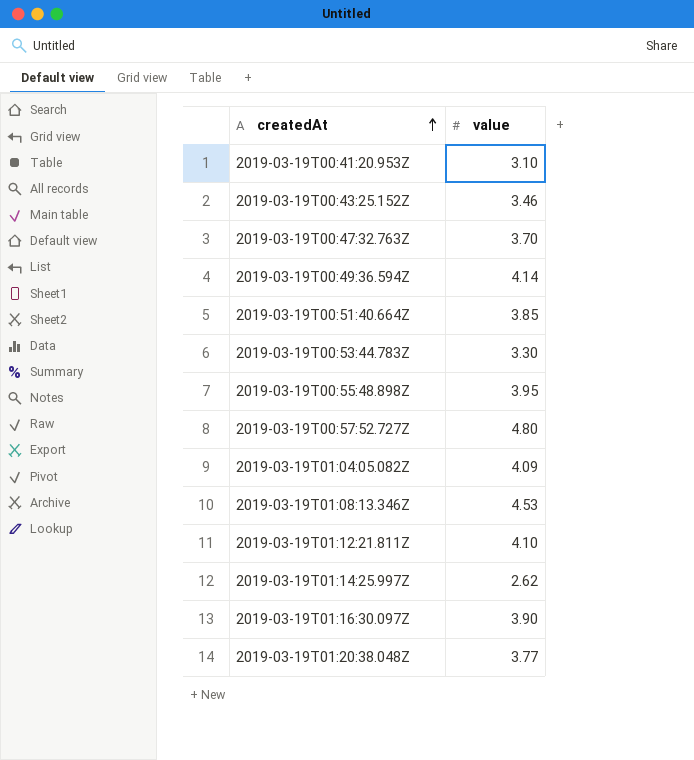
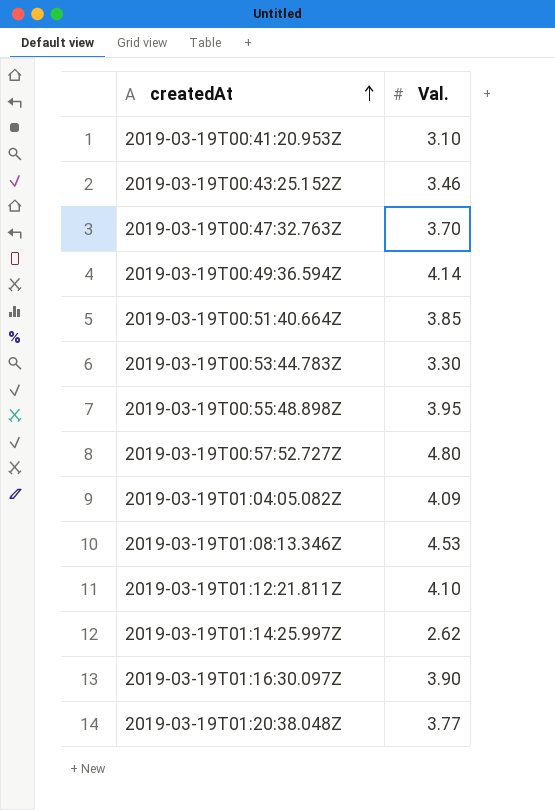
column name: value -> Val.

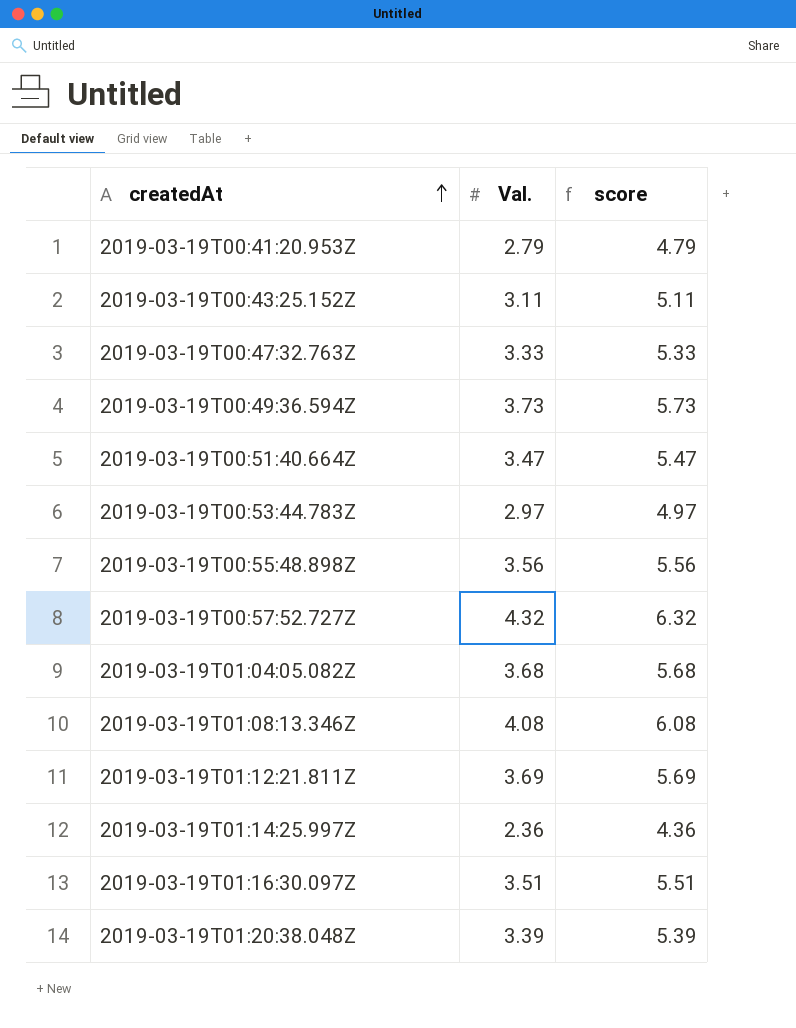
column score | formula: none -> [Val.] + 2
2019-03-19T00:41:20.953Z | Val.: 3.10 -> 2.79
2019-03-19T00:43:25.152Z | Val.: 3.46 -> 3.11
2019-03-19T00:47:32.763Z | Val.: 3.70 -> 3.33
2019-03-19T00:49:36.594Z | Val.: 4.14 -> 3.73
2019-03-19T00:51:40.664Z | Val.: 3.85 -> 3.47
2019-03-19T00:53:44.783Z | Val.: 3.30 -> 2.97
2019-03-19T00:55:48.898Z | Val.: 3.95 -> 3.56
2019-03-19T00:57:52.727Z | Val.: 4.80 -> 4.32
2019-03-19T01:04:05.082Z | Val.: 4.09 -> 3.68
2019-03-19T01:08:13.346Z | Val.: 4.53 -> 4.08
2019-03-19T01:12:21.811Z | Val.: 4.10 -> 3.69
2019-03-19T01:14:25.997Z | Val.: 2.62 -> 2.36
2019-03-19T01:16:30.097Z | Val.: 3.90 -> 3.51
2019-03-19T01:20:38.048Z | Val.: 3.77 -> 3.39

